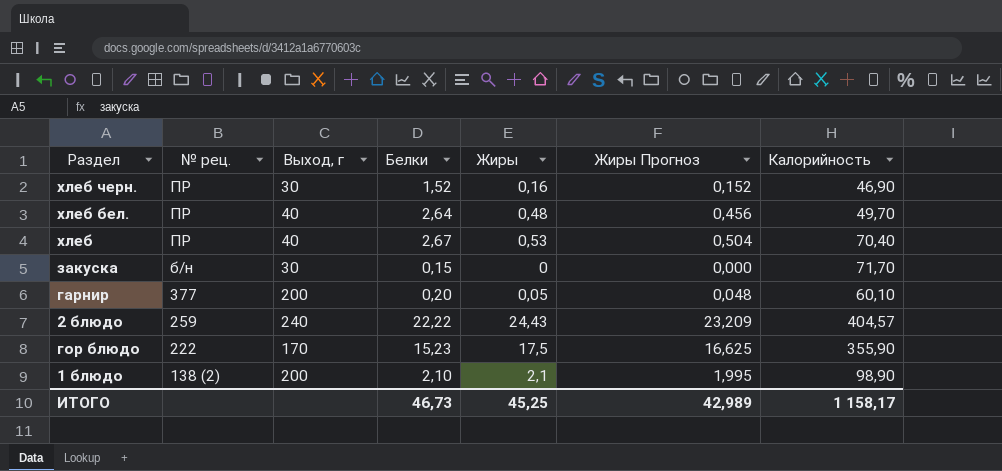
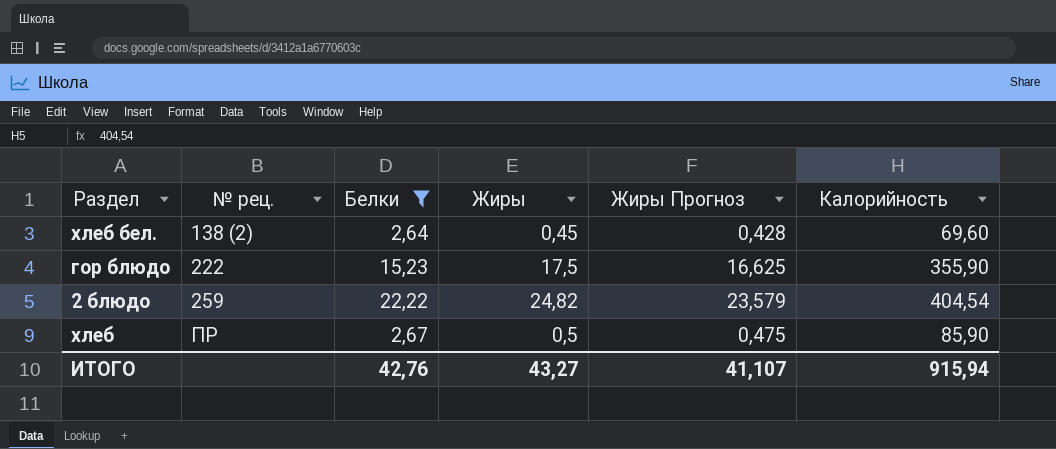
filter: none -> Белки >= 2,64
row order: № рец. descending -> № рец. ascending
column Выход, г | position: 3 -> none
хлеб бел. | № рец.: ПР -> 138 (2)
хлеб бел. | Жиры: 0,48 -> 0,45
хлеб бел. | Жиры Прогноз: 0,456 -> 0,428
хлеб бел. | Калорийность: 49,70 -> 69,60
2 блюдо | Жиры: 24,43 -> 24,82
2 блюдо | Жиры Прогноз: 23,209 -> 23,579
2 блюдо | Калорийность: 404,57 -> 404,54
хлеб | Жиры: 0,53 -> 0,5
хлеб | Жиры Прогноз: 0,504 -> 0,475
хлеб | Калорийность: 70,40 -> 85,90
ИТОГО | Белки: 46,73 -> 42,76
ИТОГО | Жиры: 45,25 -> 43,27
ИТОГО | Жиры Прогноз: 42,989 -> 41,107
ИТОГО | Калорийность: 1 158,17 -> 915,94

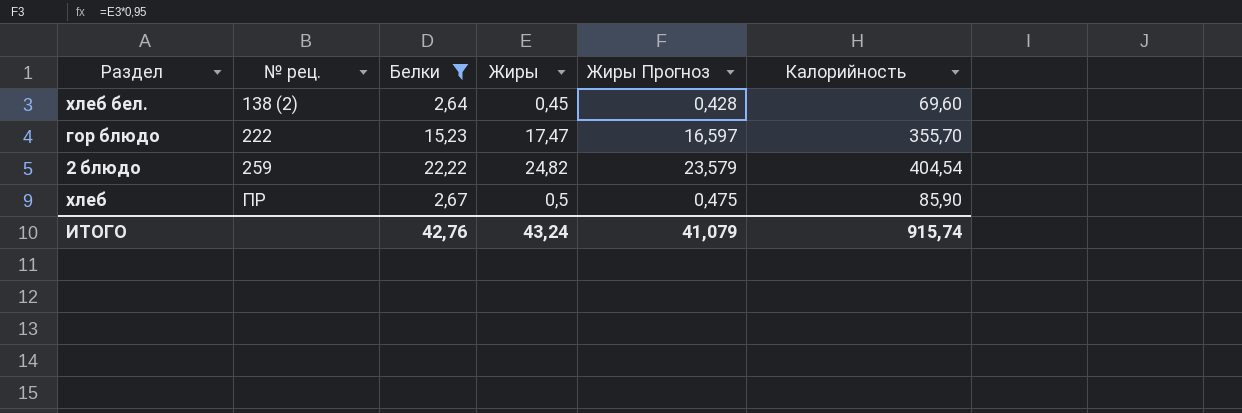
гор блюдо | Жиры: 17,5 -> 17,47
гор блюдо | Жиры Прогноз: 16,625 -> 16,597
гор блюдо | Калорийность: 355,90 -> 355,70
ИТОГО | Жиры: 43,27 -> 43,24
ИТОГО | Жиры Прогноз: 41,107 -> 41,079
ИТОГО | Калорийность: 915,94 -> 915,74

